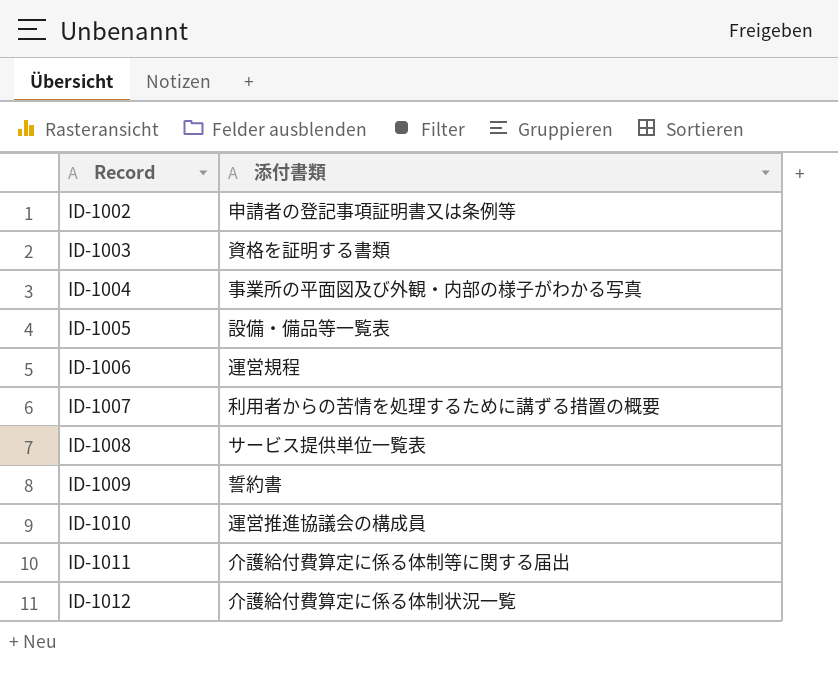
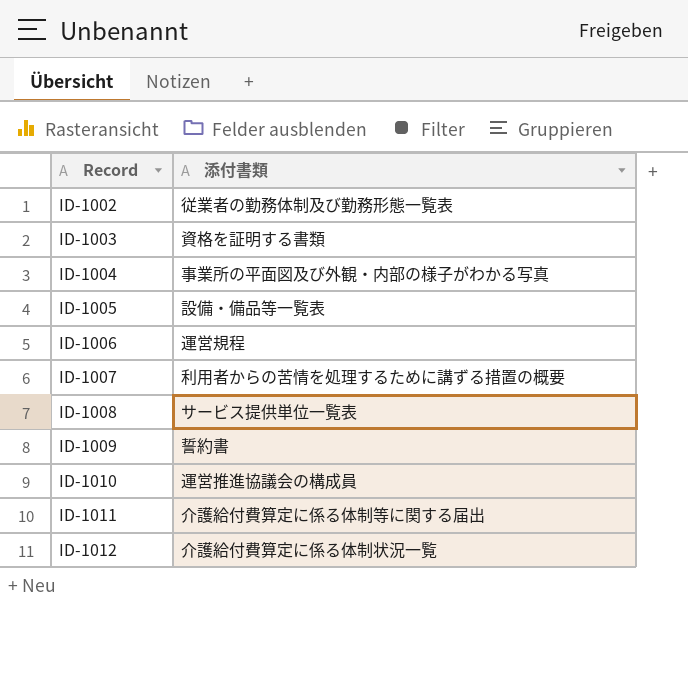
ID-1002 | 添付書類: 申請者の登記事項証明書又は条例等 -> 従業者の勤務体制及び勤務形態一覧表

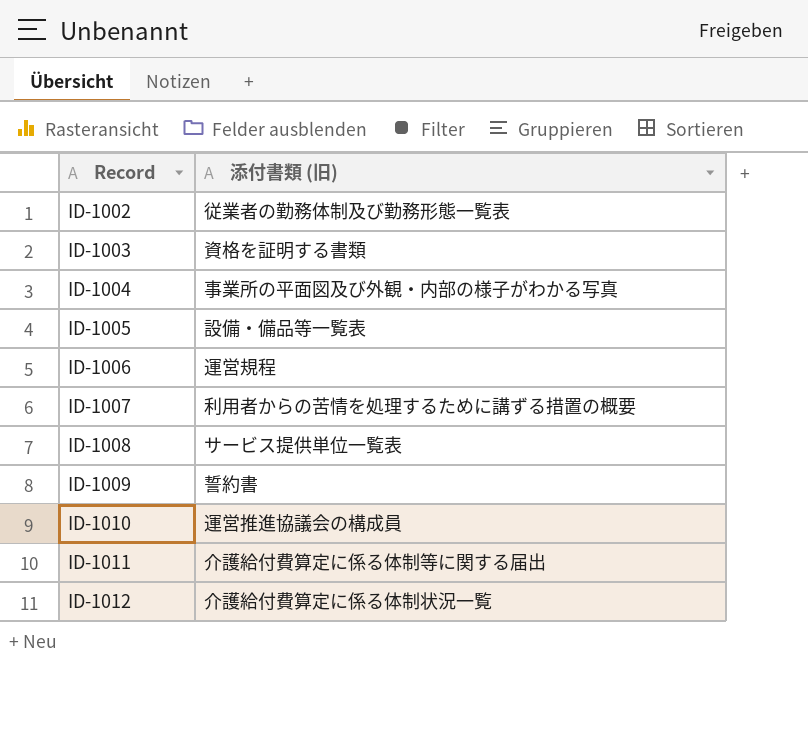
column name: 添付書類 -> 添付書類 (旧)

